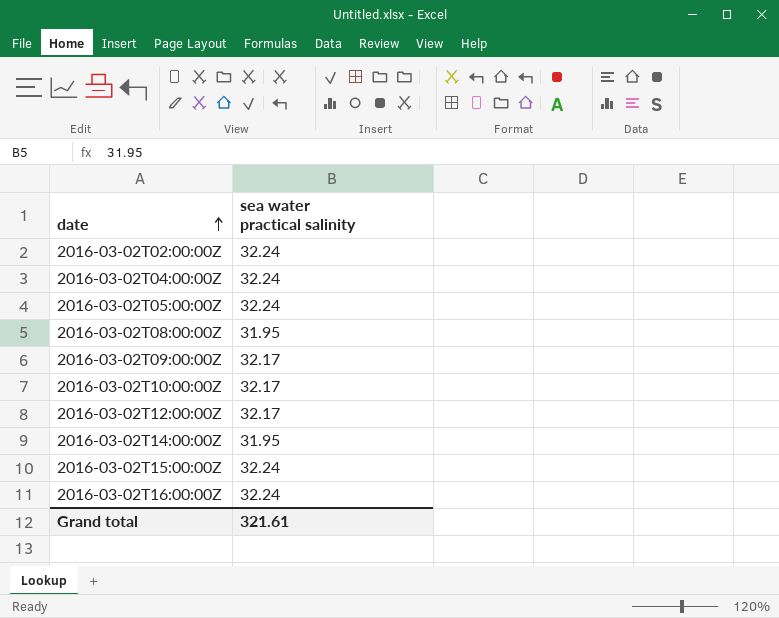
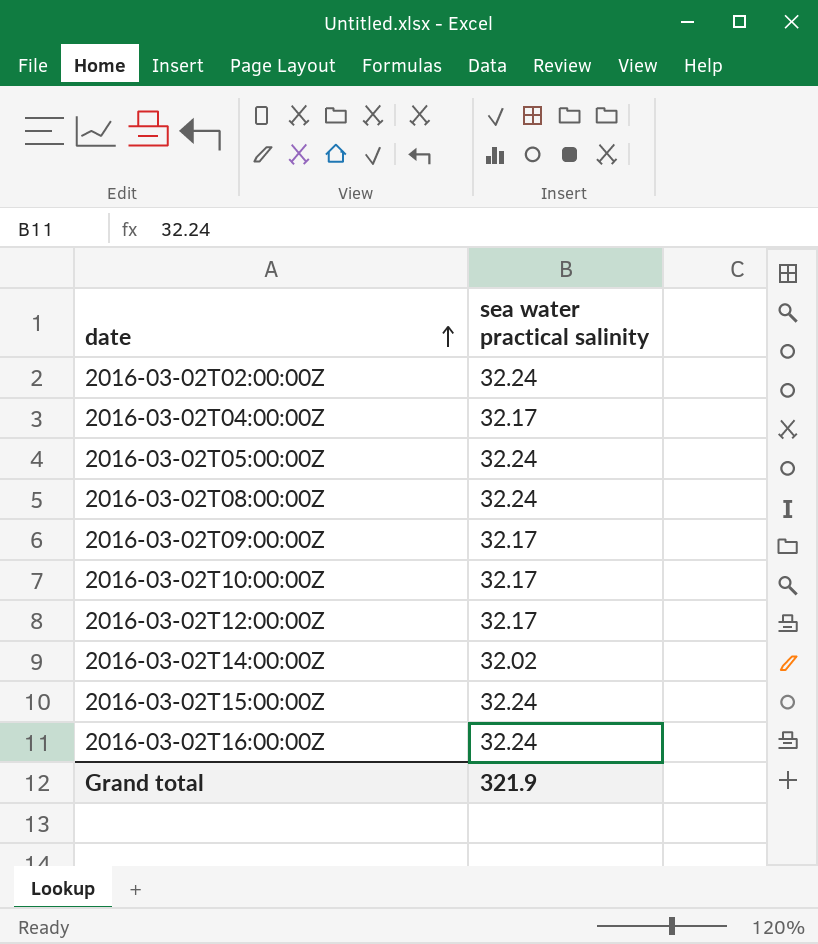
2016-03-02T04:00:00Z | sea water practical salinity: 32.24 -> 32.17
2016-03-02T08:00:00Z | sea water practical salinity: 31.95 -> 32.24
2016-03-02T14:00:00Z | sea water practical salinity: 31.95 -> 32.02
Grand total | sea water practical salinity: 321.61 -> 321.9

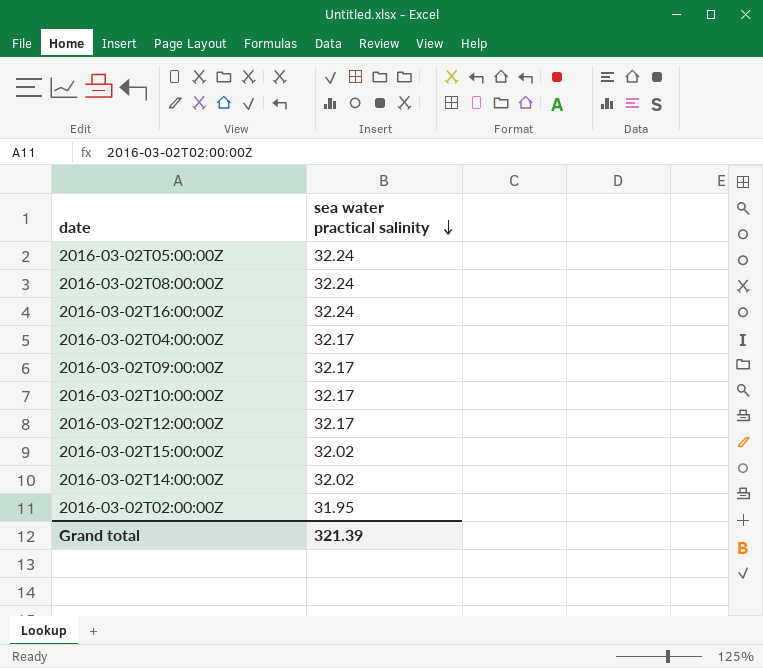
row order: date ascending -> sea water practical salinity descending
2016-03-02T15:00:00Z | sea water practical salinity: 32.24 -> 32.02
2016-03-02T02:00:00Z | sea water practical salinity: 32.24 -> 31.95
Grand total | sea water practical salinity: 321.9 -> 321.39

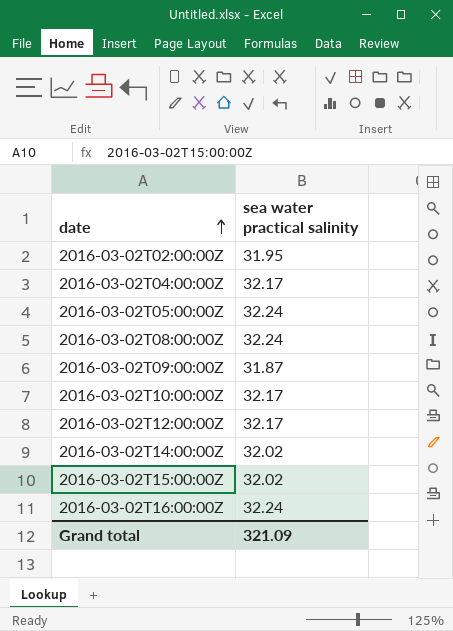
row order: sea water practical salinity descending -> date ascending
2016-03-02T09:00:00Z | sea water practical salinity: 32.17 -> 31.87
Grand total | sea water practical salinity: 321.39 -> 321.09

